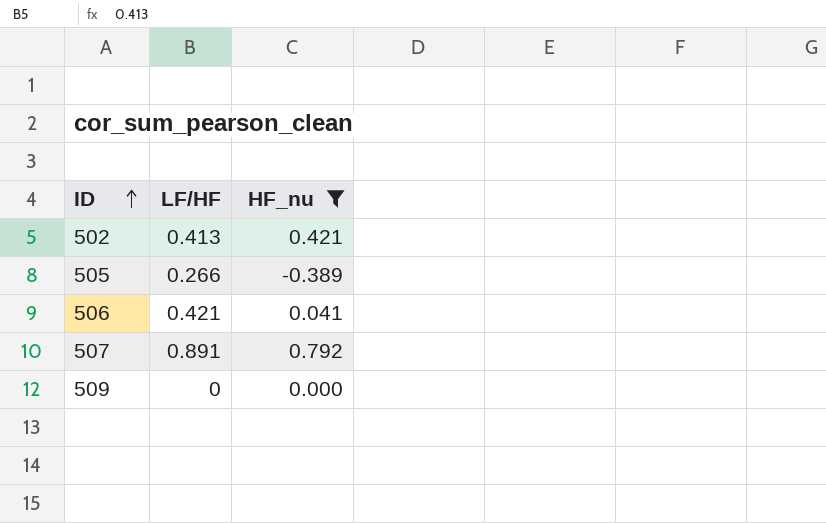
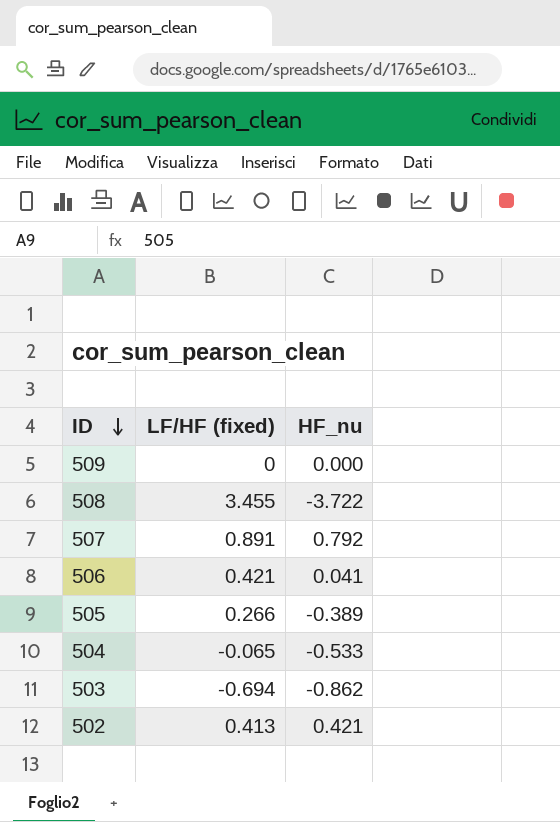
filter: HF_nu >= -0.389 -> none
row order: ID ascending -> ID descending
column name: LF/HF -> LF/HF (fixed)

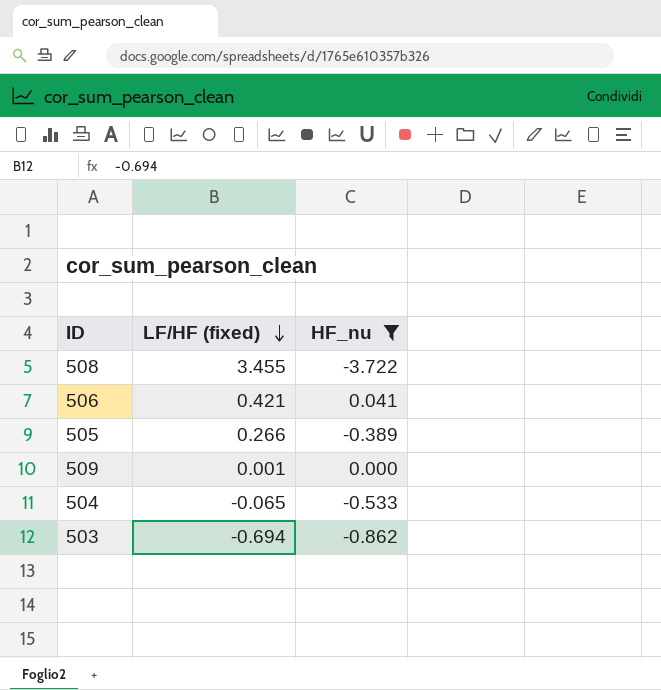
filter: none -> HF_nu <= 0.041
row order: ID descending -> LF/HF (fixed) descending
509 | LF/HF (fixed): 0 -> 0.001

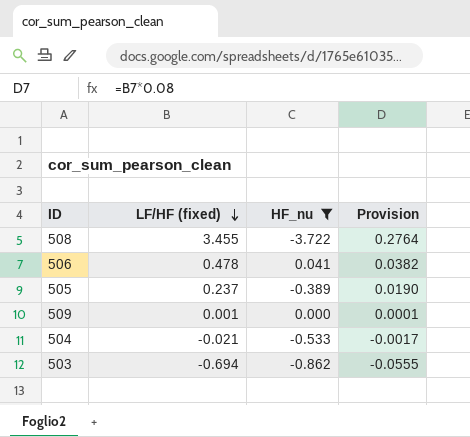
column Provision | formula: none -> [LF/HF (fixed)] * 0.08
506 | LF/HF (fixed): 0.421 -> 0.478
505 | LF/HF (fixed): 0.266 -> 0.237
504 | LF/HF (fixed): -0.065 -> -0.021

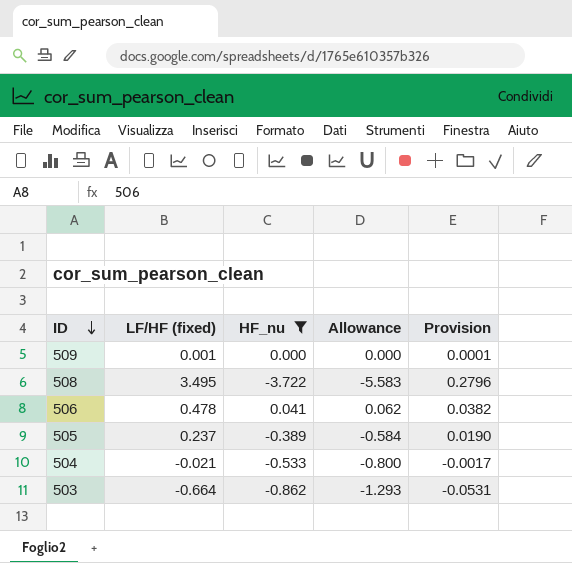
row order: LF/HF (fixed) descending -> ID descending
column Allowance | formula: none -> [HF_nu] * 1.5
508 | LF/HF (fixed): 3.455 -> 3.495
508 | Provision: 0.2764 -> 0.2796
503 | LF/HF (fixed): -0.694 -> -0.664
503 | Provision: -0.0555 -> -0.0531

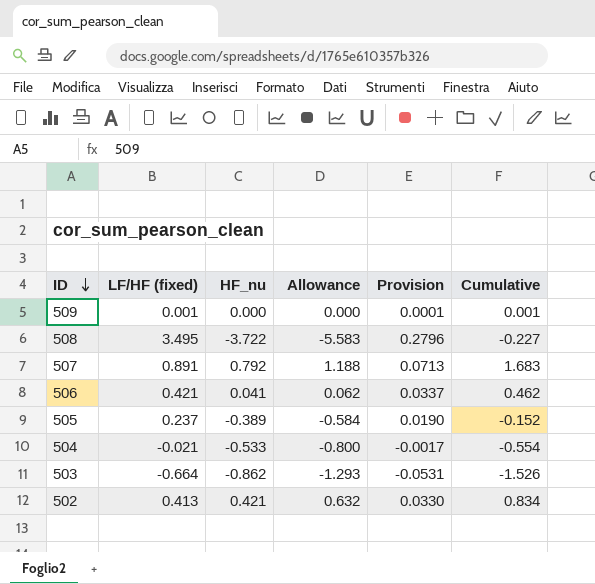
filter: HF_nu <= 0.041 -> none
column Cumulative | formula: none -> [LF/HF (fixed)] + [HF_nu]
506 | LF/HF (fixed): 0.478 -> 0.421
506 | Provision: 0.0382 -> 0.0337

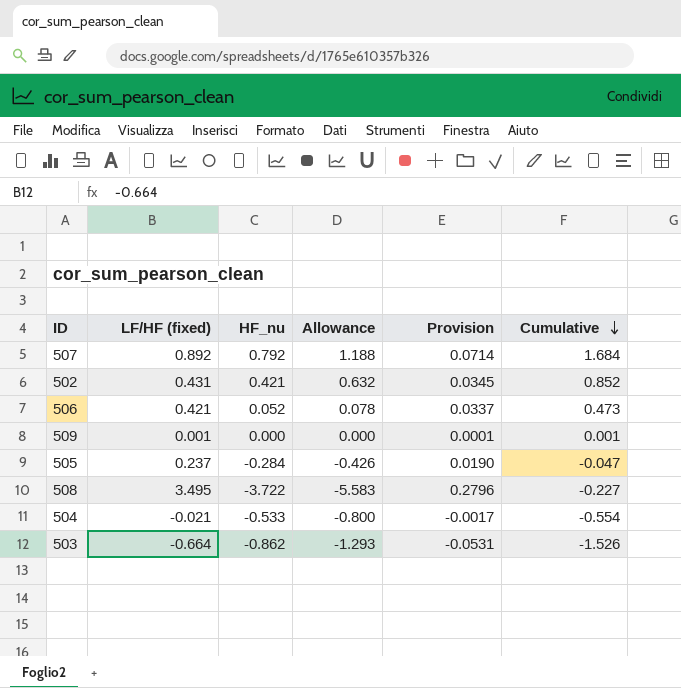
row order: ID descending -> Cumulative descending
507 | LF/HF (fixed): 0.891 -> 0.892
507 | Provision: 0.0713 -> 0.0714
507 | Cumulative: 1.683 -> 1.684
502 | LF/HF (fixed): 0.413 -> 0.431
502 | Provision: 0.0330 -> 0.0345
502 | Cumulative: 0.834 -> 0.852
506 | HF_nu: 0.041 -> 0.052
506 | Allowance: 0.062 -> 0.078
506 | Cumulative: 0.462 -> 0.473
505 | HF_nu: -0.389 -> -0.284
505 | Allowance: -0.584 -> -0.426
505 | Cumulative: -0.152 -> -0.047

